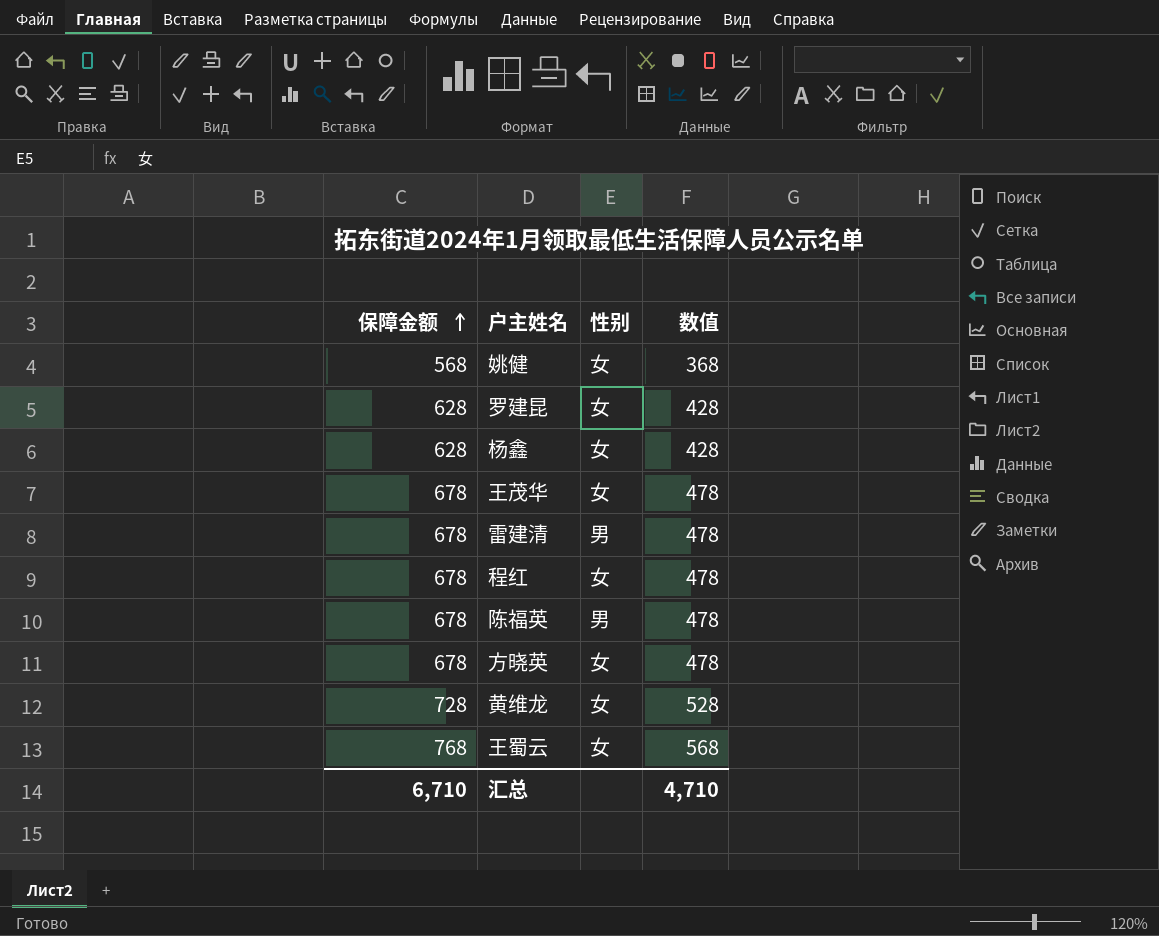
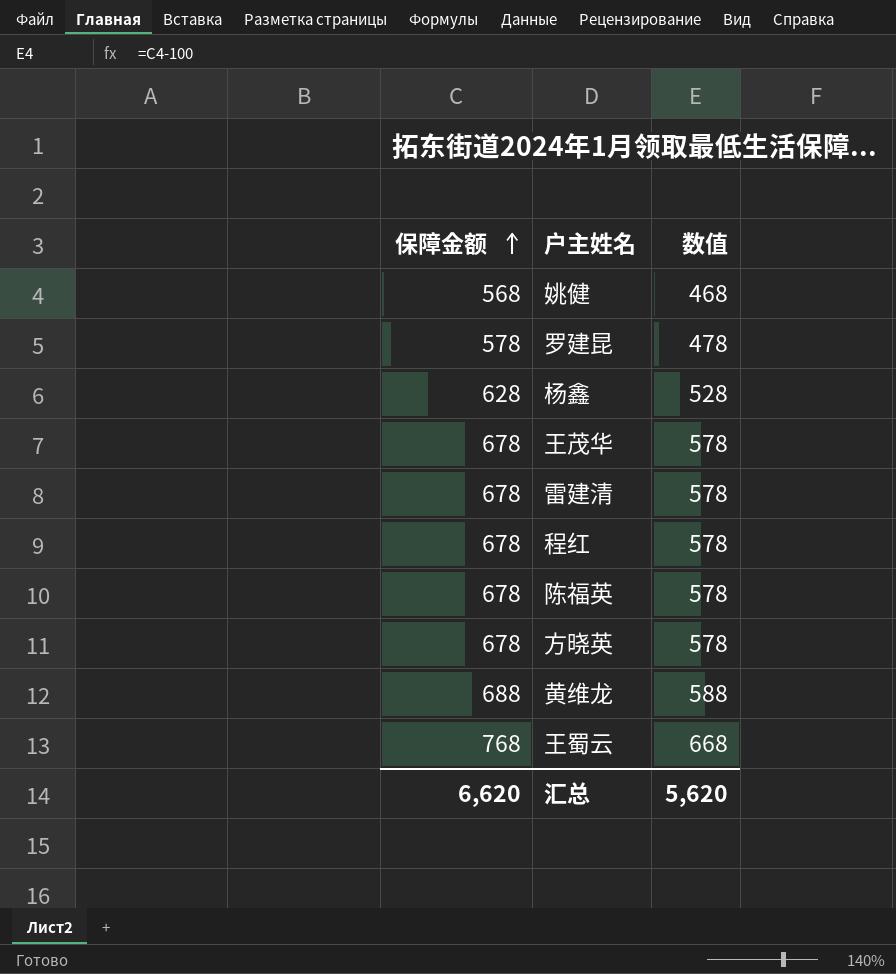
column 性别 | position: 3 -> none
column 数值 | formula: [保障金额] - 200 -> [保障金额] - 100
罗建昆 | 保障金额: 628 -> 578
黄维龙 | 保障金额: 728 -> 688
汇总 | 保障金额: 6,710 -> 6,620
汇总 | 数值: 4,710 -> 5,620

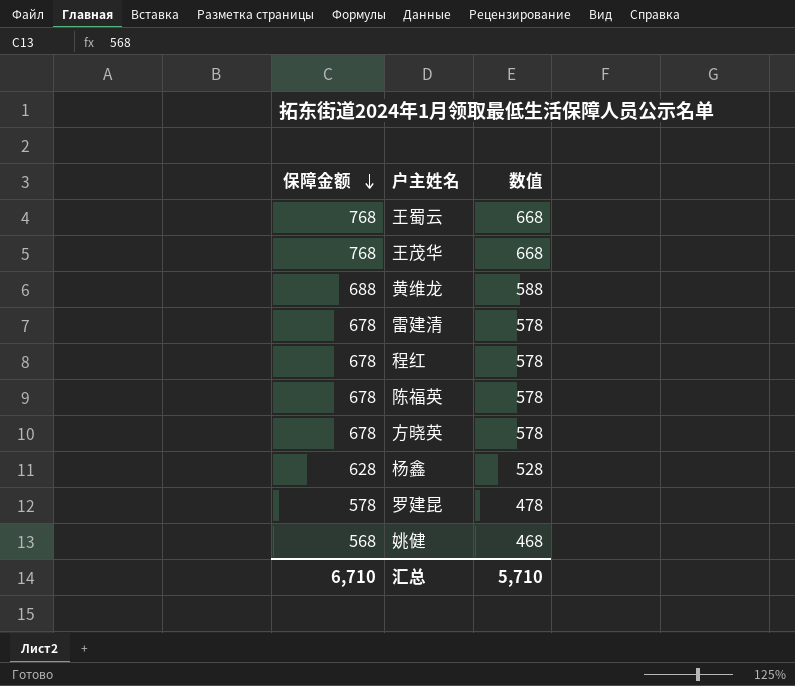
row order: 保障金额 ascending -> 保障金额 descending
王茂华 | 保障金额: 678 -> 768
王茂华 | 数值: 578 -> 668
汇总 | 保障金额: 6,620 -> 6,710
汇总 | 数值: 5,620 -> 5,710

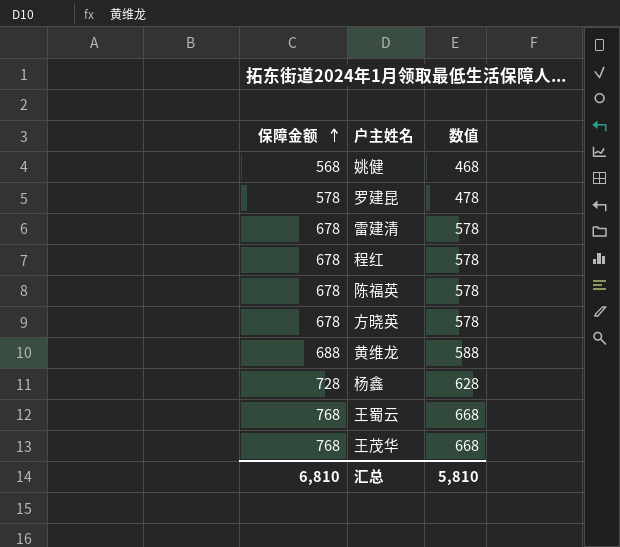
row order: 保障金额 descending -> 保障金额 ascending
杨鑫 | 保障金额: 628 -> 728
杨鑫 | 数值: 528 -> 628
汇总 | 保障金额: 6,710 -> 6,810
汇总 | 数值: 5,710 -> 5,810

